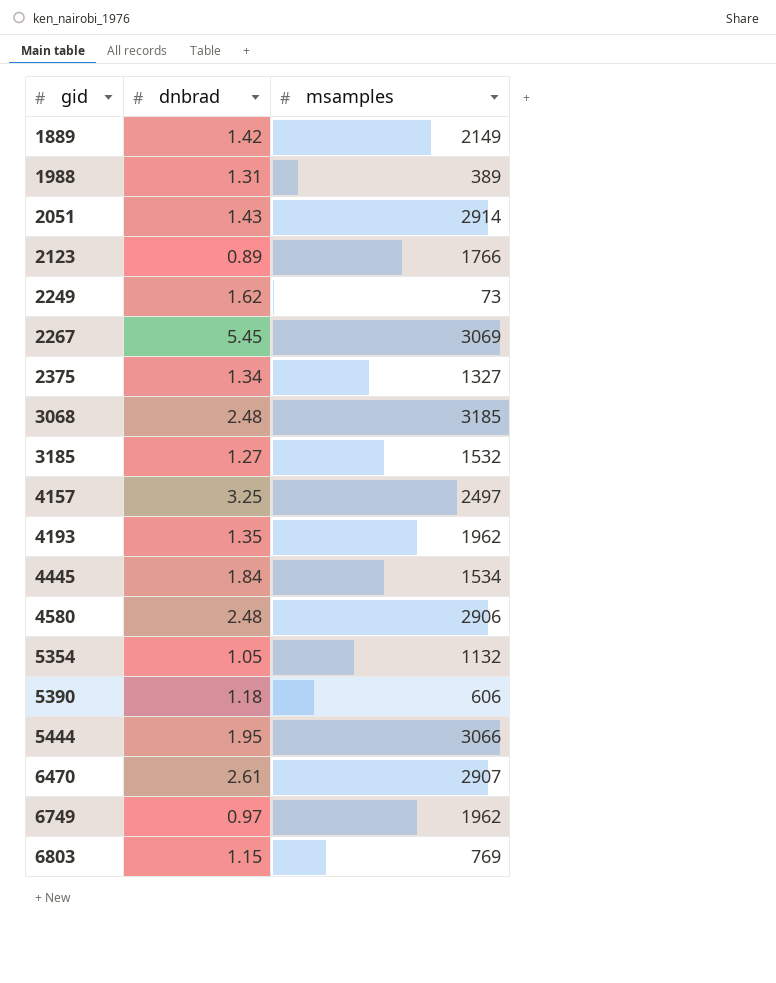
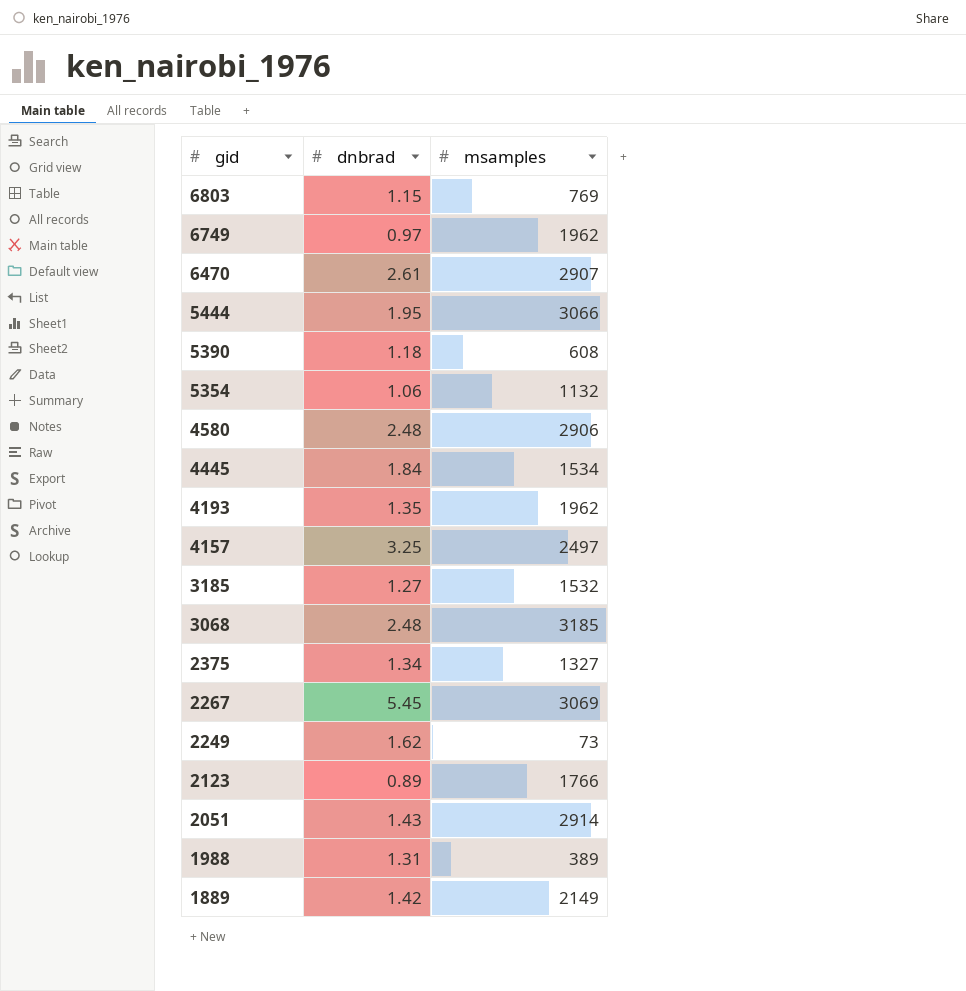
row order: gid ascending -> gid descending
5390 | msamples: 606 -> 608
5354 | dnbrad: 1.05 -> 1.06

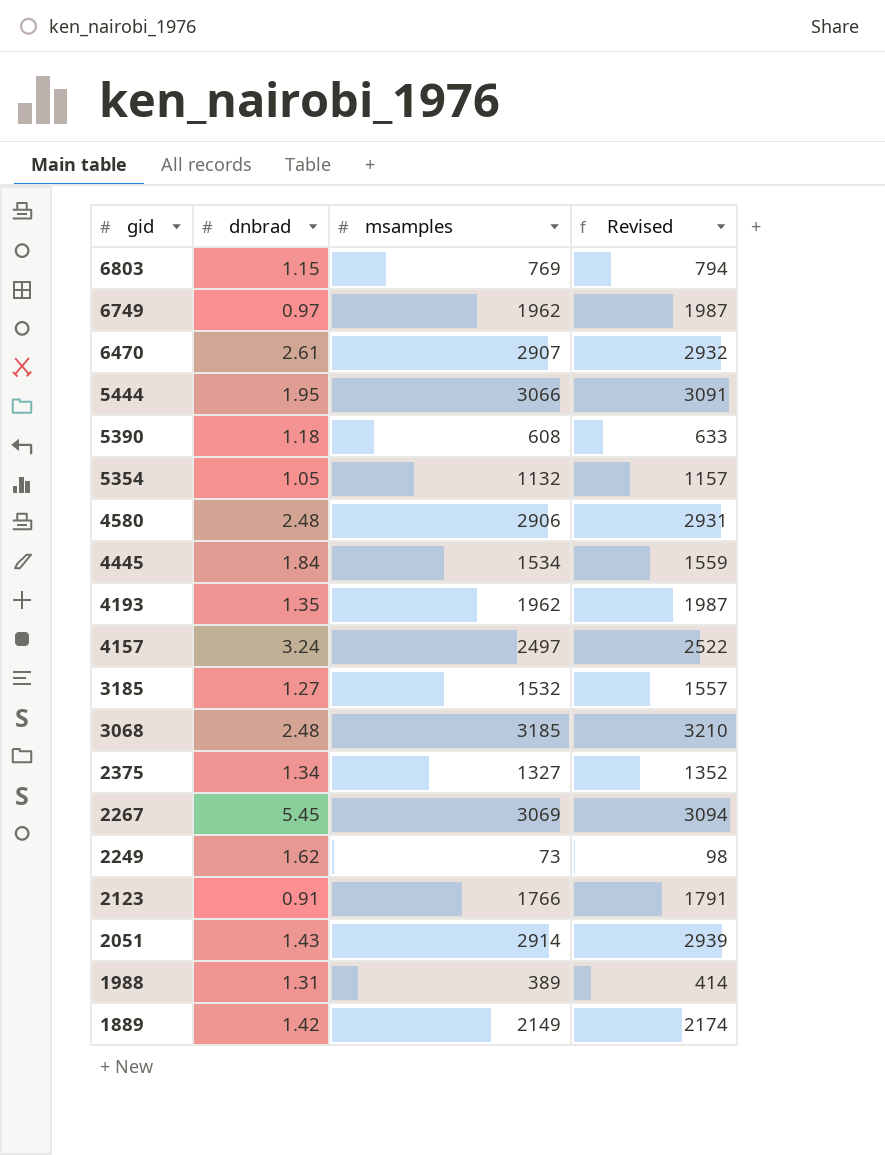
column Revised | formula: none -> [msamples] + 25
5354 | dnbrad: 1.06 -> 1.05
4157 | dnbrad: 3.25 -> 3.24
2123 | dnbrad: 0.89 -> 0.91

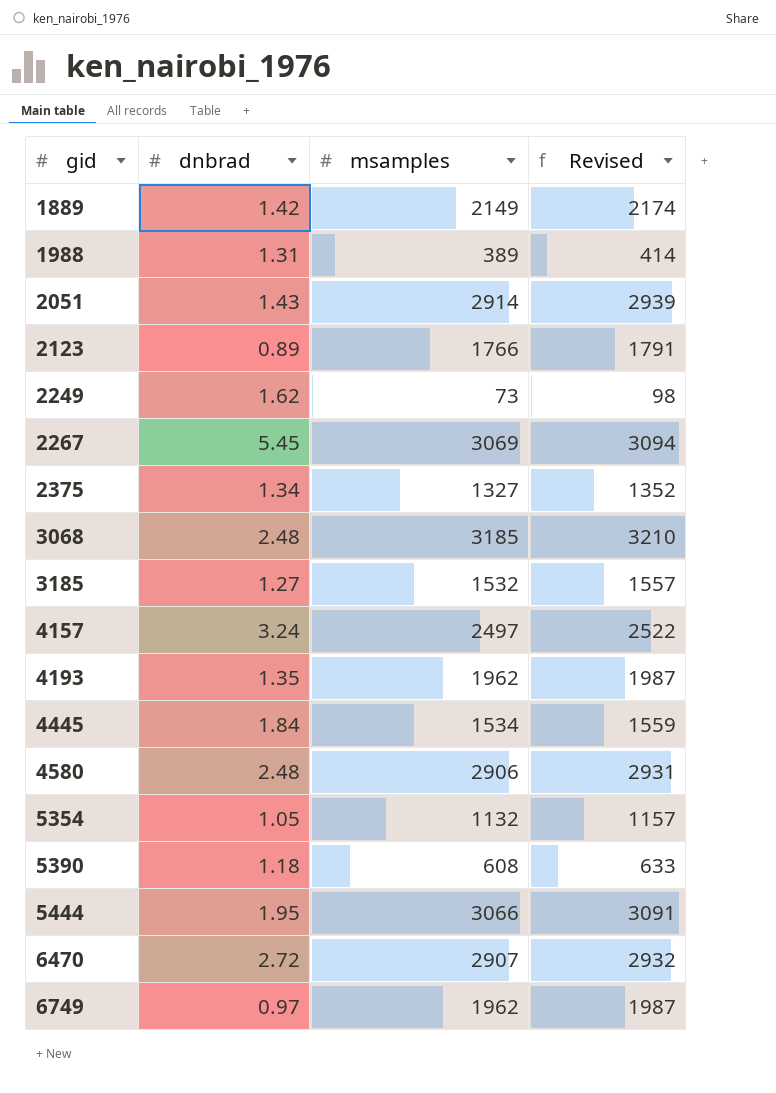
row order: gid descending -> gid ascending
row 6803: 1.15 | 769 | 794 -> none
2123 | dnbrad: 0.91 -> 0.89
6470 | dnbrad: 2.61 -> 2.72

